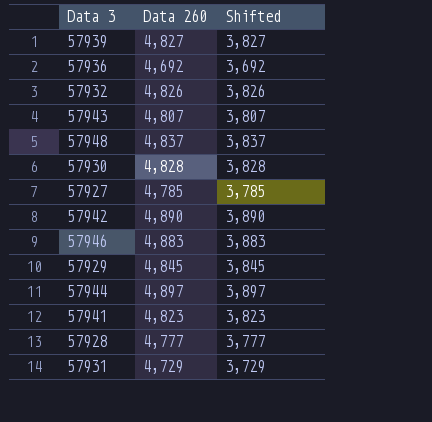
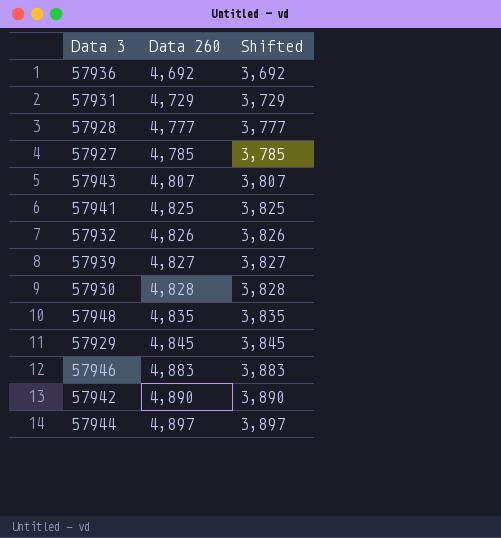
row order: none -> Data 260 ascending
57941 | Data 260: 4,823 -> 4,825
57941 | Shifted: 3,823 -> 3,825
57948 | Data 260: 4,837 -> 4,835
57948 | Shifted: 3,837 -> 3,835

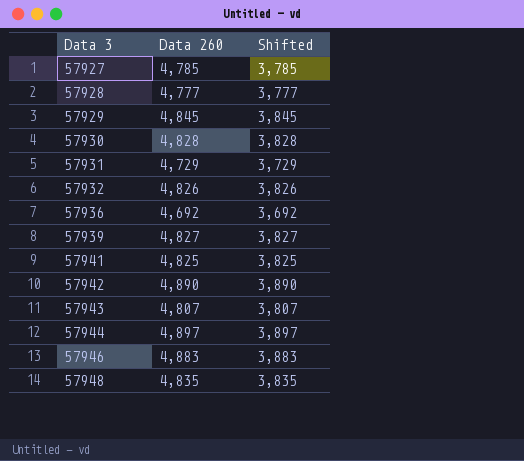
row order: Data 260 ascending -> Data 3 ascending

